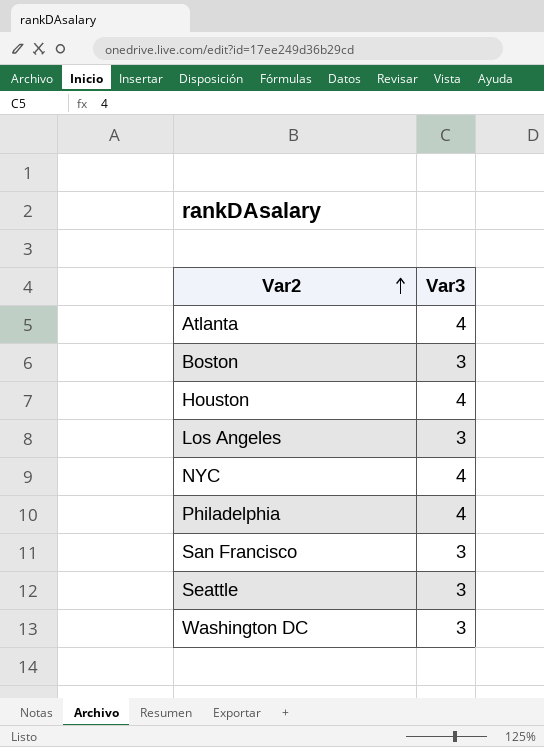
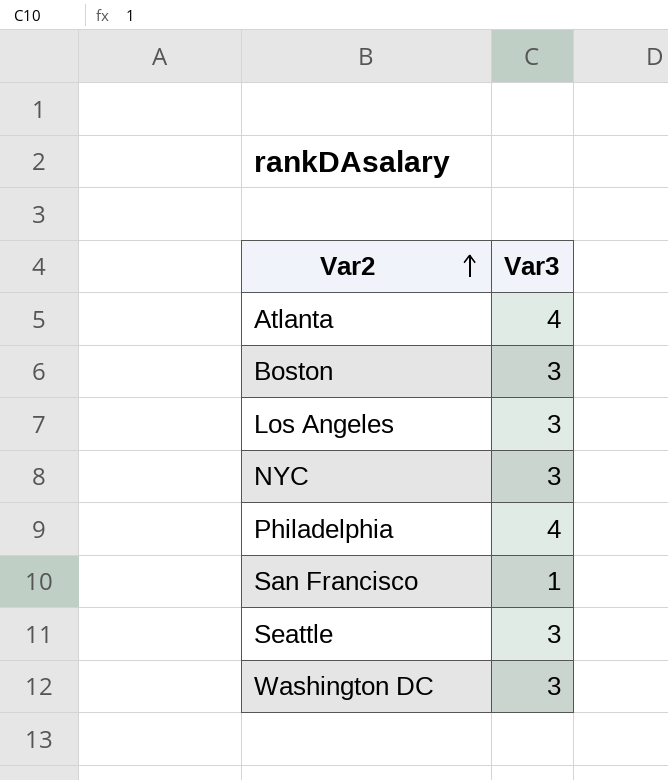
row Houston: 4 -> none
NYC | Var3: 4 -> 3
San Francisco | Var3: 3 -> 1

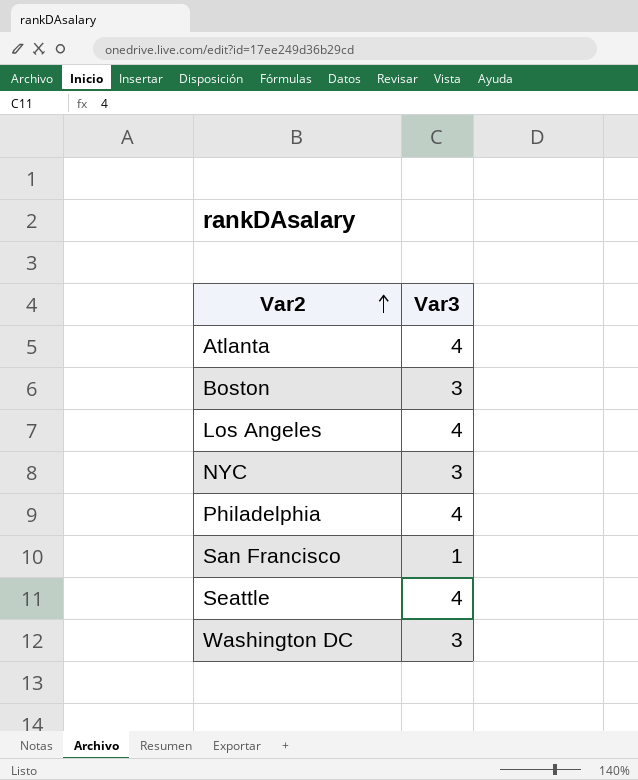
Los Angeles | Var3: 3 -> 4
Seattle | Var3: 3 -> 4

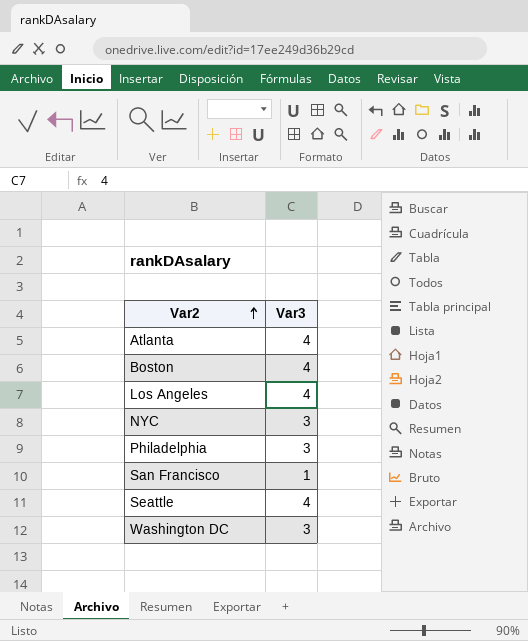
Boston | Var3: 3 -> 4
Philadelphia | Var3: 4 -> 3

